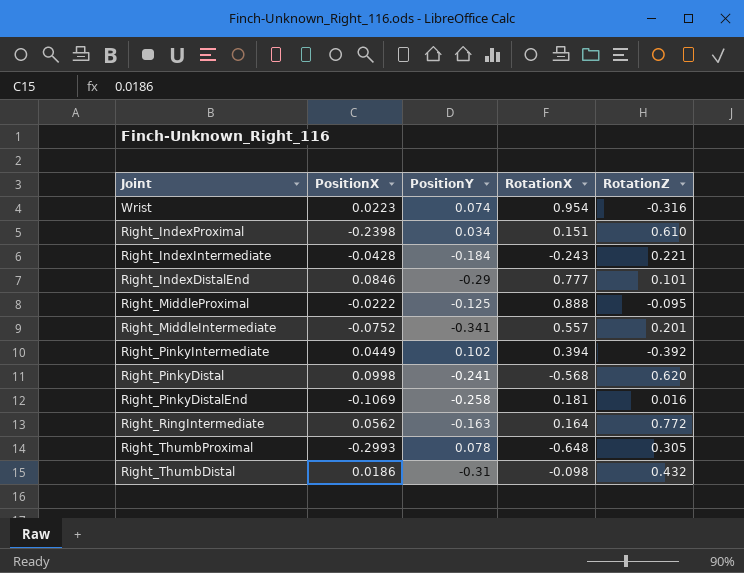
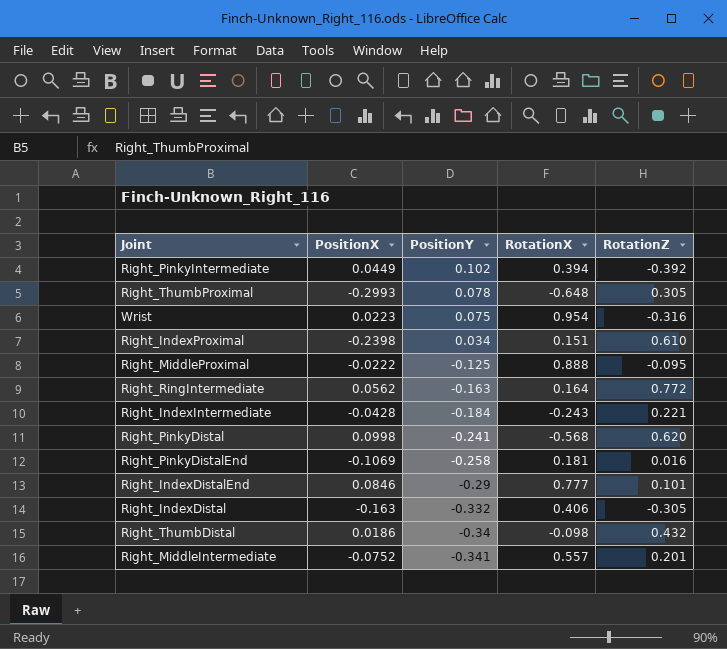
row order: none -> PositionY descending
Wrist | PositionY: 0.074 -> 0.075
row Right_IndexDistal: none -> -0.163 | -0.332 | 0.406 | -0.305
Right_ThumbDistal | PositionY: -0.31 -> -0.34

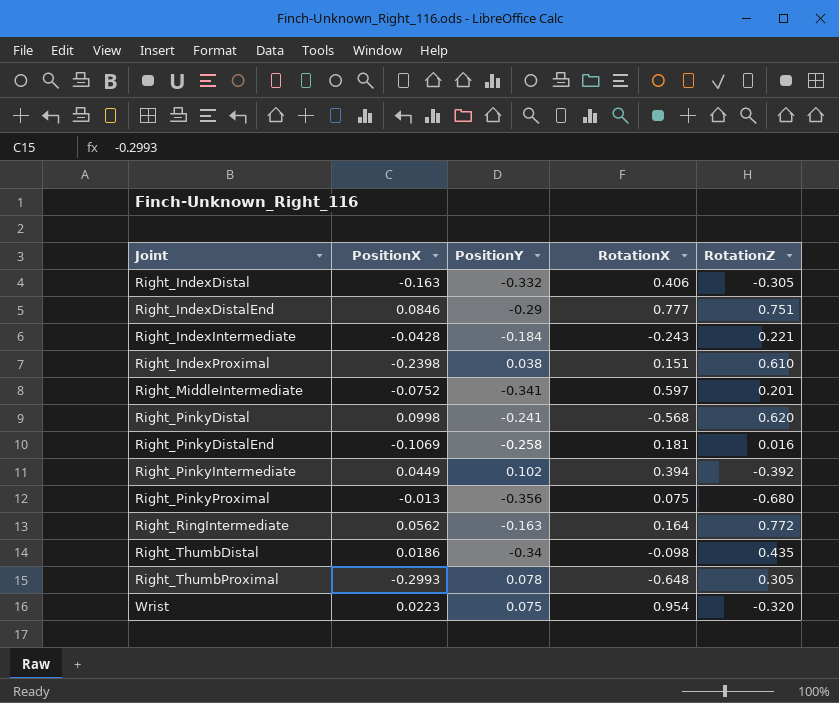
row order: PositionY descending -> Joint ascending
row Right_MiddleProximal: -0.0222 | -0.125 | 0.888 | -0.095 -> none
Right_IndexDistalEnd | RotationZ: 0.101 -> 0.751
Right_IndexProximal | PositionY: 0.034 -> 0.038
Right_MiddleIntermediate | RotationX: 0.557 -> 0.597
row Right_PinkyProximal: none -> -0.013 | -0.356 | 0.075 | -0.680
Right_ThumbDistal | RotationZ: 0.432 -> 0.435
Wrist | RotationZ: -0.316 -> -0.320

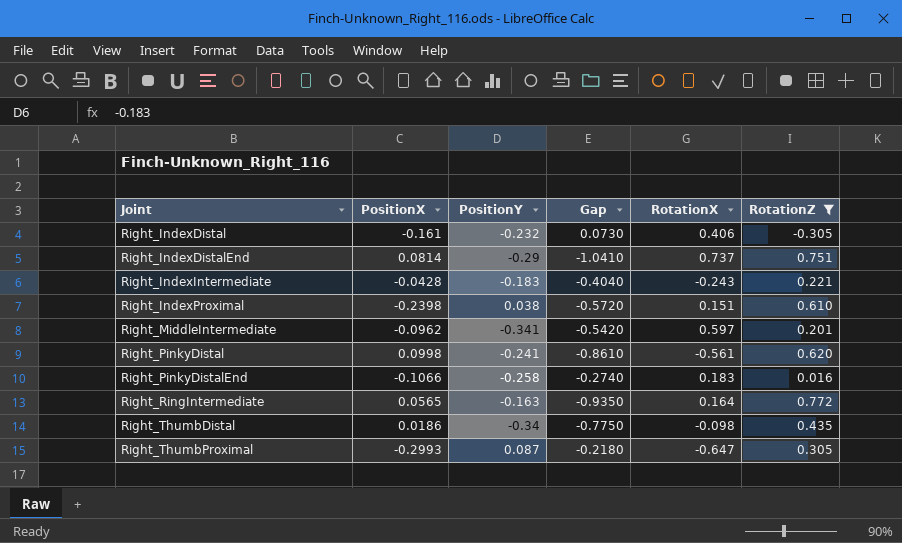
filter: none -> RotationZ >= -0.305
column Gap | formula: none -> [PositionY] - [RotationZ]
Right_IndexDistal | PositionX: -0.163 -> -0.161
Right_IndexDistal | PositionY: -0.332 -> -0.232
Right_IndexDistalEnd | PositionX: 0.0846 -> 0.0814
Right_IndexDistalEnd | RotationX: 0.777 -> 0.737
Right_IndexIntermediate | PositionY: -0.184 -> -0.183
Right_MiddleIntermediate | PositionX: -0.0752 -> -0.0962
Right_PinkyDistal | RotationX: -0.568 -> -0.561
Right_PinkyDistalEnd | PositionX: -0.1069 -> -0.1066
Right_PinkyDistalEnd | RotationX: 0.181 -> 0.183
Right_RingIntermediate | PositionX: 0.0562 -> 0.0565
Right_ThumbProximal | PositionY: 0.078 -> 0.087
Right_ThumbProximal | RotationX: -0.648 -> -0.647

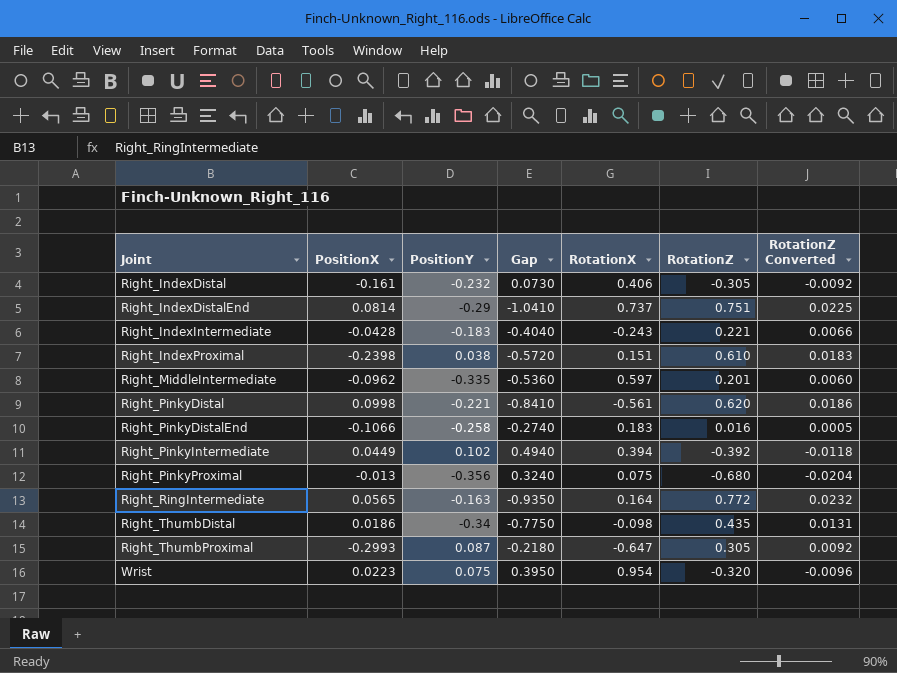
filter: RotationZ >= -0.305 -> none
column RotationZ Converted | formula: none -> [RotationZ] * 0.03
Right_MiddleIntermediate | PositionY: -0.341 -> -0.335
Right_MiddleIntermediate | Gap: -0.5420 -> -0.5360
Right_PinkyDistal | PositionY: -0.241 -> -0.221
Right_PinkyDistal | Gap: -0.8610 -> -0.8410

